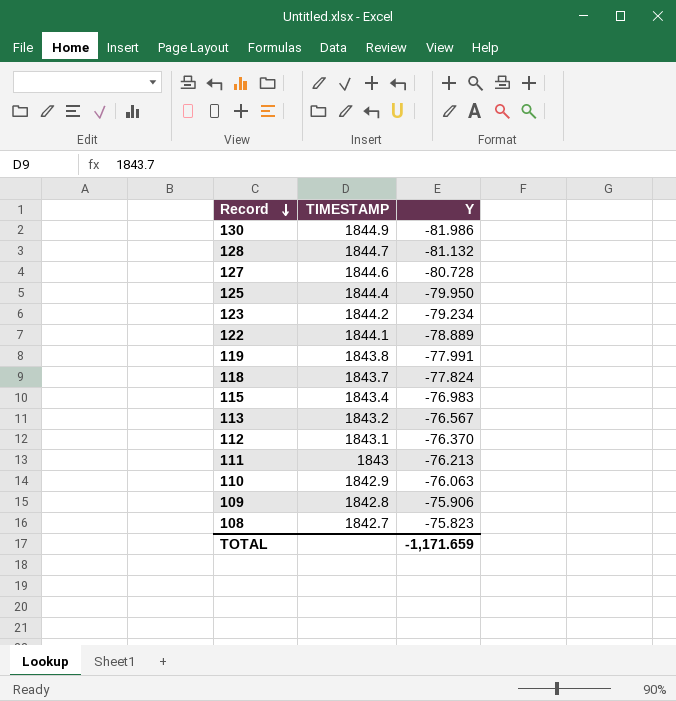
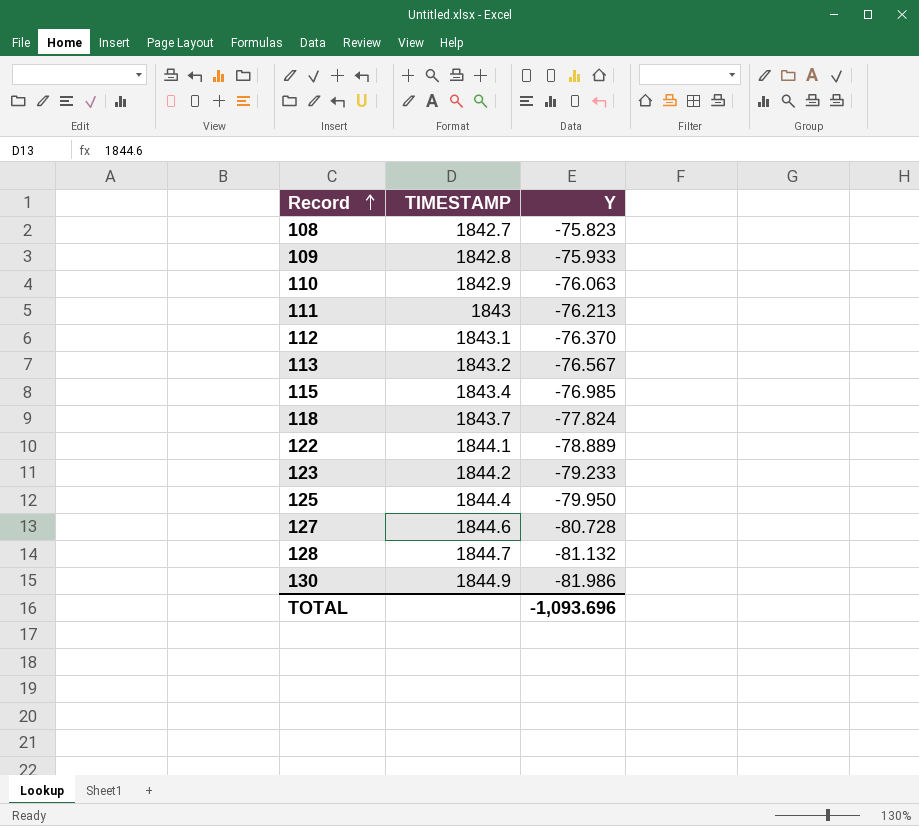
row order: Record descending -> Record ascending
row 119: 1843.8 | -77.991 -> none
109 | Y: -75.906 -> -75.933
115 | Y: -76.983 -> -76.985
123 | Y: -79.234 -> -79.233
TOTAL | Y: -1,171.659 -> -1,093.696

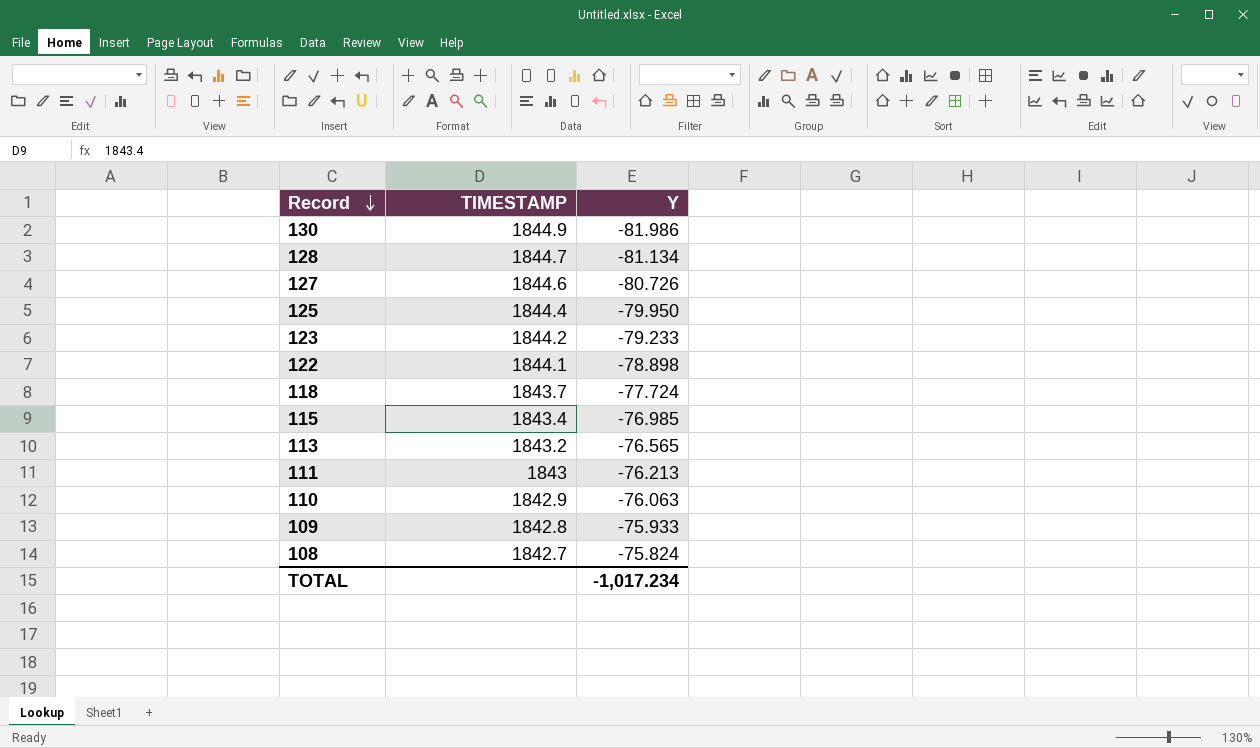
row order: Record ascending -> Record descending
row 112: 1843.1 | -76.370 -> none
128 | Y: -81.132 -> -81.134
127 | Y: -80.728 -> -80.726
122 | Y: -78.889 -> -78.898
118 | Y: -77.824 -> -77.724
113 | Y: -76.567 -> -76.565
108 | Y: -75.823 -> -75.824
TOTAL | Y: -1,093.696 -> -1,017.234

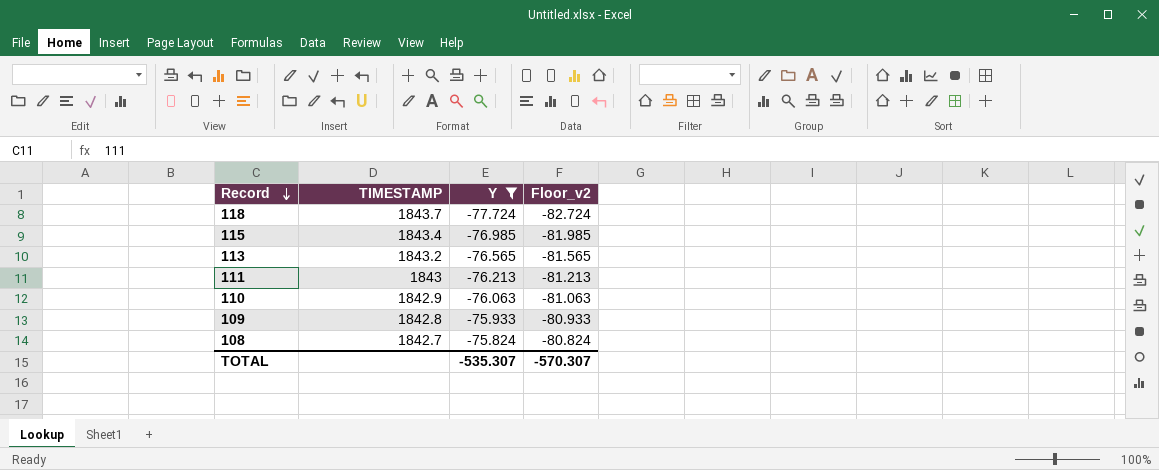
filter: none -> Y >= -77.724
column Floor_v2 | formula: none -> [Y] - 5
TOTAL | Y: -1,017.234 -> -535.307

